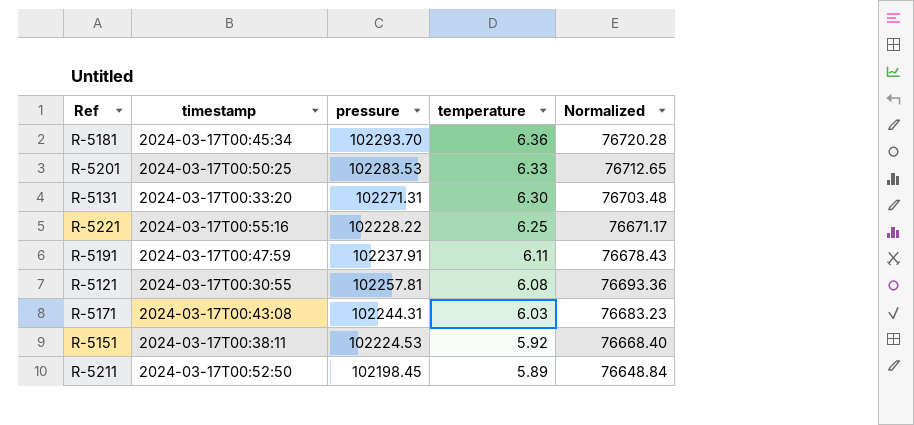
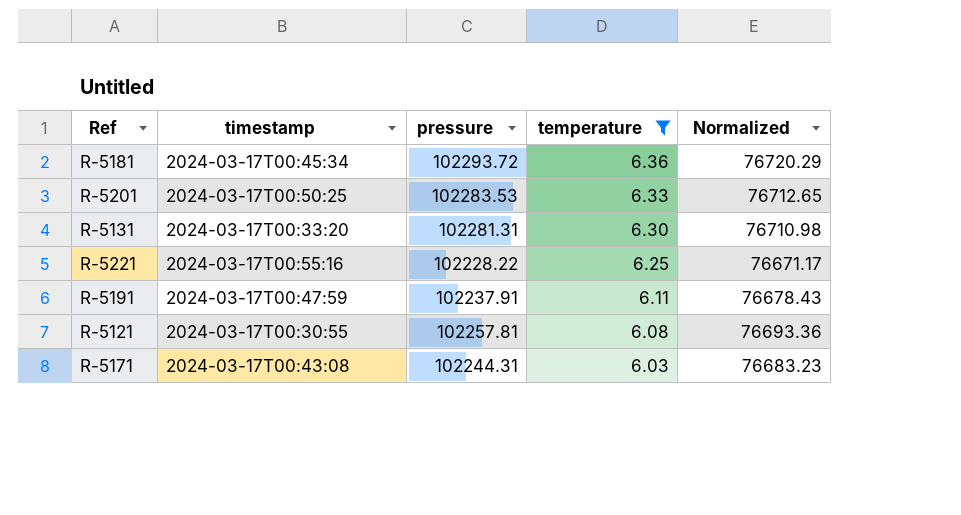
filter: none -> temperature >= 6.03
R-5181 | pressure: 102293.70 -> 102293.72
R-5181 | Normalized: 76720.28 -> 76720.29
R-5131 | pressure: 102271.31 -> 102281.31
R-5131 | Normalized: 76703.48 -> 76710.98

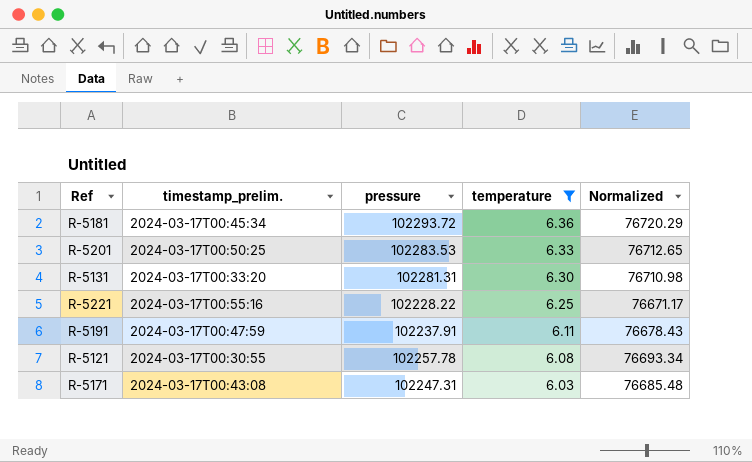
column name: timestamp -> timestamp_prelim.
R-5121 | pressure: 102257.81 -> 102257.78
R-5121 | Normalized: 76693.36 -> 76693.34
R-5171 | pressure: 102244.31 -> 102247.31
R-5171 | Normalized: 76683.23 -> 76685.48

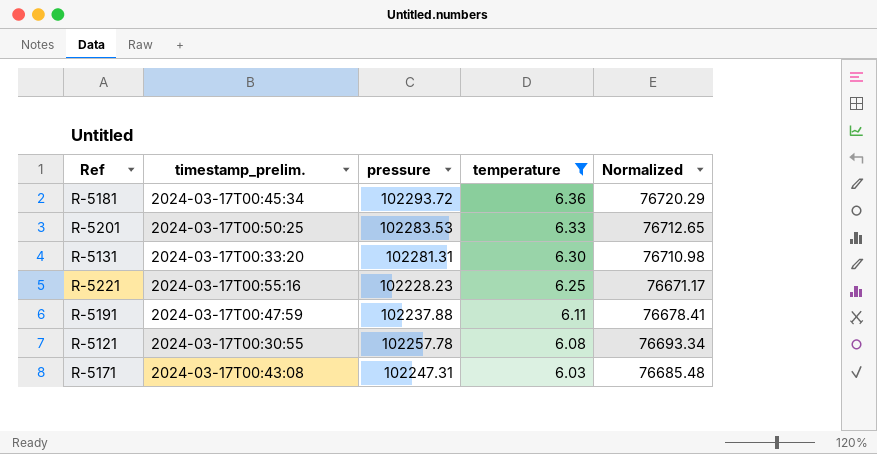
R-5221 | pressure: 102228.22 -> 102228.23
R-5191 | pressure: 102237.91 -> 102237.88
R-5191 | Normalized: 76678.43 -> 76678.41

